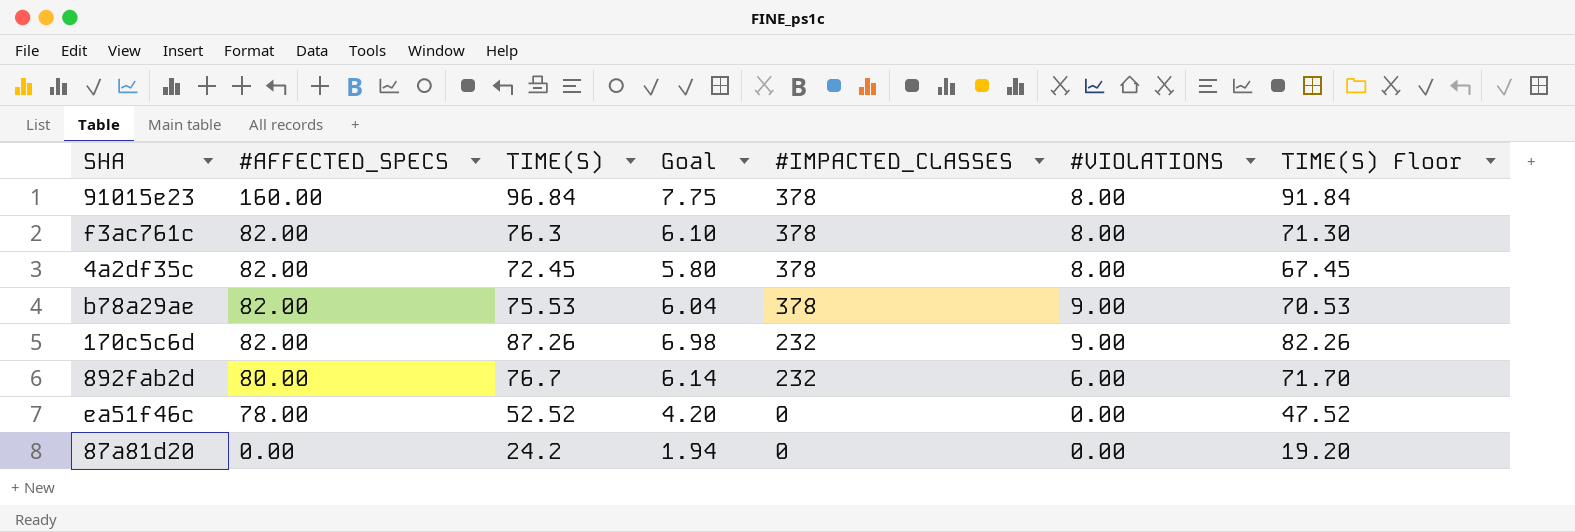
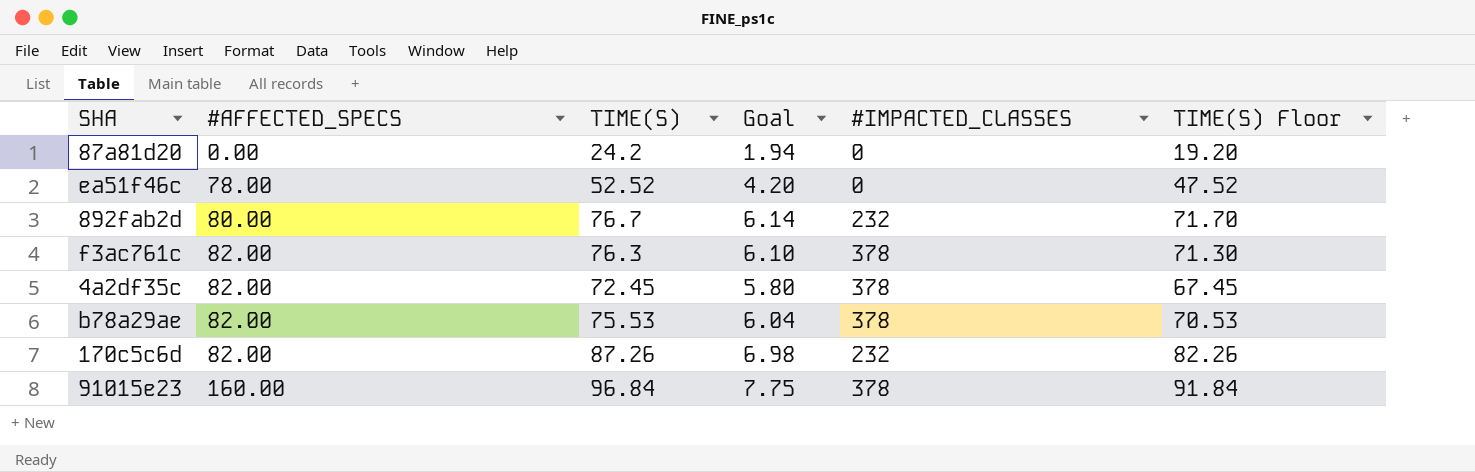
row order: #AFFECTED_SPECS descending -> #AFFECTED_SPECS ascending
column #VIOLATIONS | position: 6 -> none

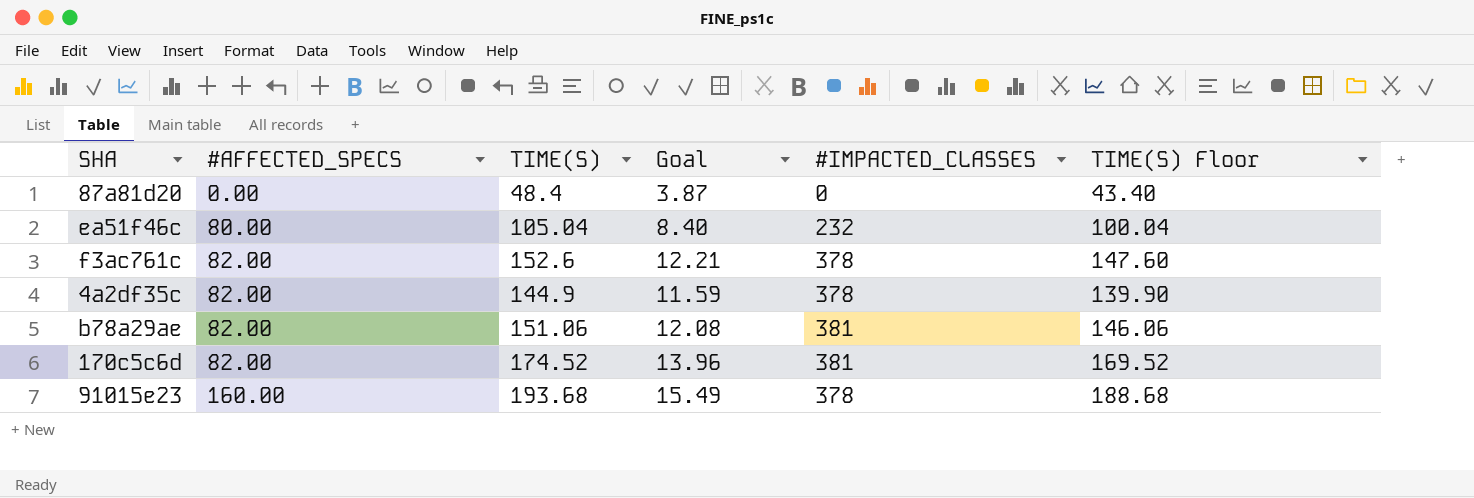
row 892fab2d: 80.00 | 76.7 | 6.14 | 232 | 71.70 -> none
87a81d20 | TIME(S): 24.2 -> 48.4
87a81d20 | Goal: 1.94 -> 3.87
87a81d20 | TIME(S) Floor: 19.20 -> 43.40
ea51f46c | #AFFECTED_SPECS: 78.00 -> 80.00
ea51f46c | TIME(S): 52.52 -> 105.04
ea51f46c | Goal: 4.20 -> 8.40
ea51f46c | #IMPACTED_CLASSES: 0 -> 232
ea51f46c | TIME(S) Floor: 47.52 -> 100.04
f3ac761c | TIME(S): 76.3 -> 152.6
f3ac761c | Goal: 6.10 -> 12.21
f3ac761c | TIME(S) Floor: 71.30 -> 147.60
4a2df35c | TIME(S): 72.45 -> 144.9
4a2df35c | Goal: 5.80 -> 11.59
4a2df35c | TIME(S) Floor: 67.45 -> 139.90
b78a29ae | TIME(S): 75.53 -> 151.06
b78a29ae | Goal: 6.04 -> 12.08
b78a29ae | #IMPACTED_CLASSES: 378 -> 381
b78a29ae | TIME(S) Floor: 70.53 -> 146.06
170c5c6d | TIME(S): 87.26 -> 174.52
170c5c6d | Goal: 6.98 -> 13.96
170c5c6d | #IMPACTED_CLASSES: 232 -> 381
170c5c6d | TIME(S) Floor: 82.26 -> 169.52
91015e23 | TIME(S): 96.84 -> 193.68
91015e23 | Goal: 7.75 -> 15.49
91015e23 | TIME(S) Floor: 91.84 -> 188.68

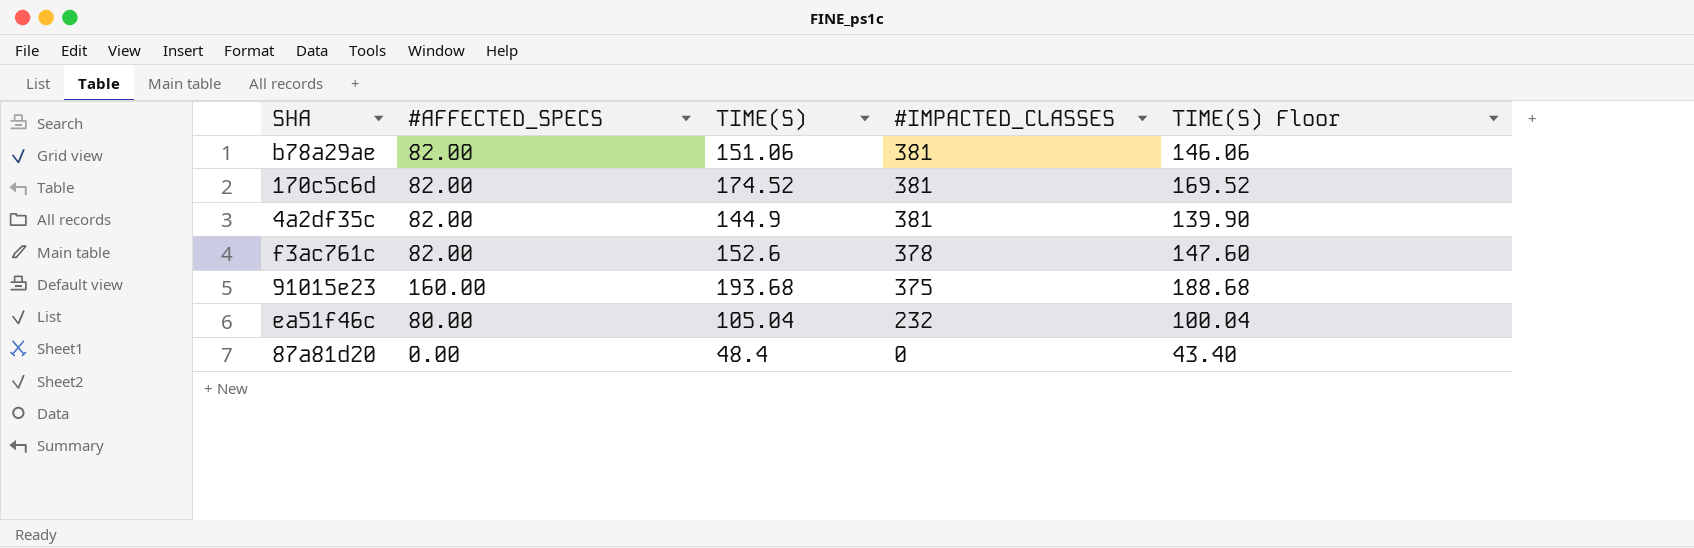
row order: #AFFECTED_SPECS ascending -> #IMPACTED_CLASSES descending
column Goal | formula: [TIME(S)] * 0.08 -> none
4a2df35c | #IMPACTED_CLASSES: 378 -> 381
91015e23 | #IMPACTED_CLASSES: 378 -> 375

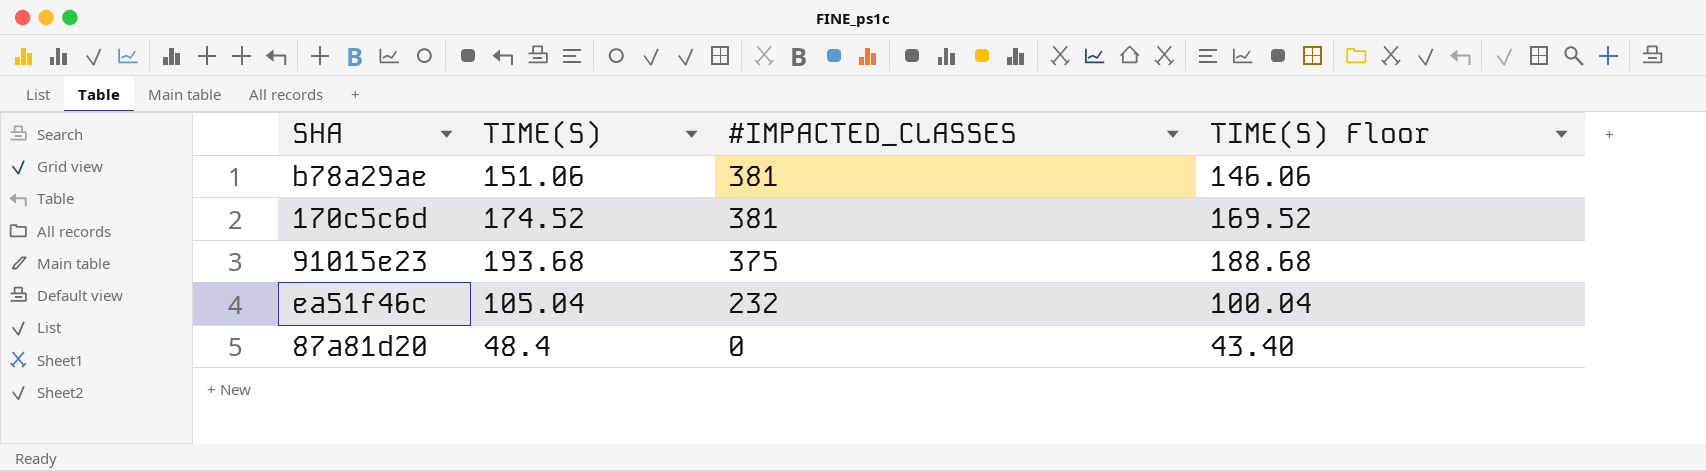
column #AFFECTED_SPECS | position: 2 -> none
row 4a2df35c: 82.00 | 144.9 | 381 | 139.90 -> none
row f3ac761c: 82.00 | 152.6 | 378 | 147.60 -> none

